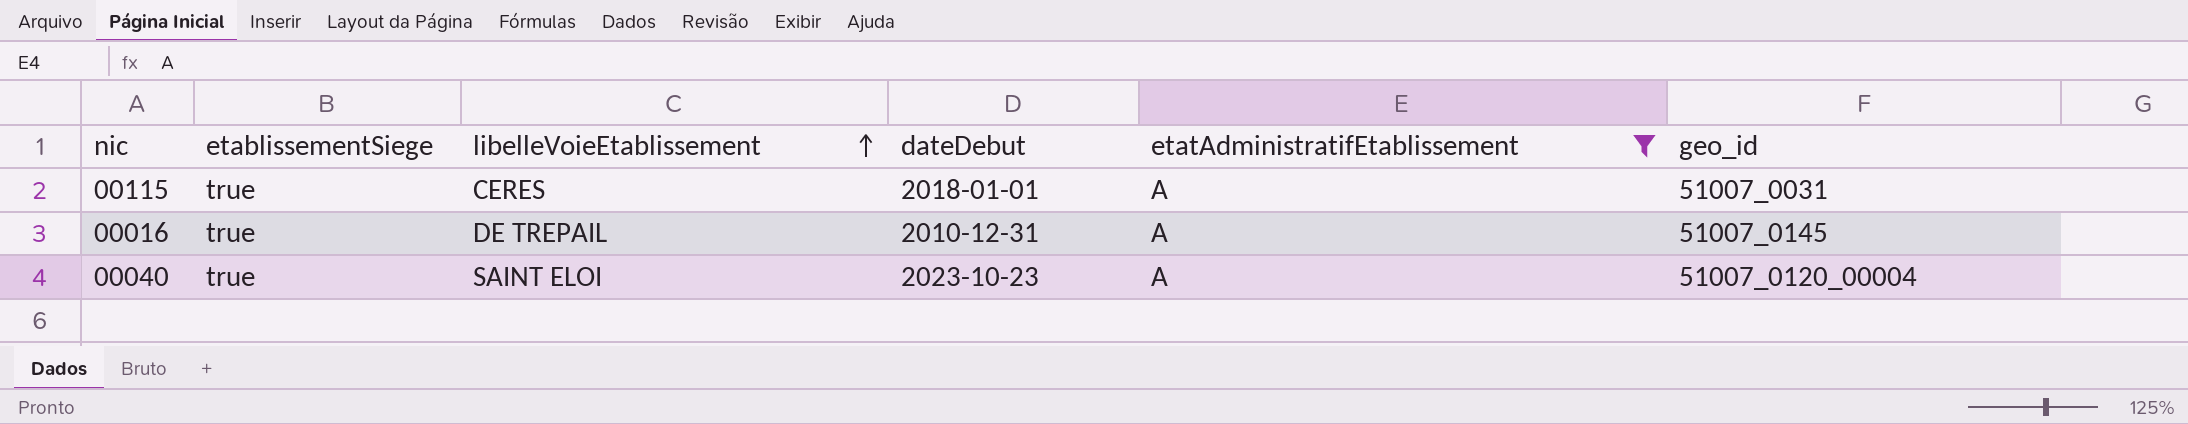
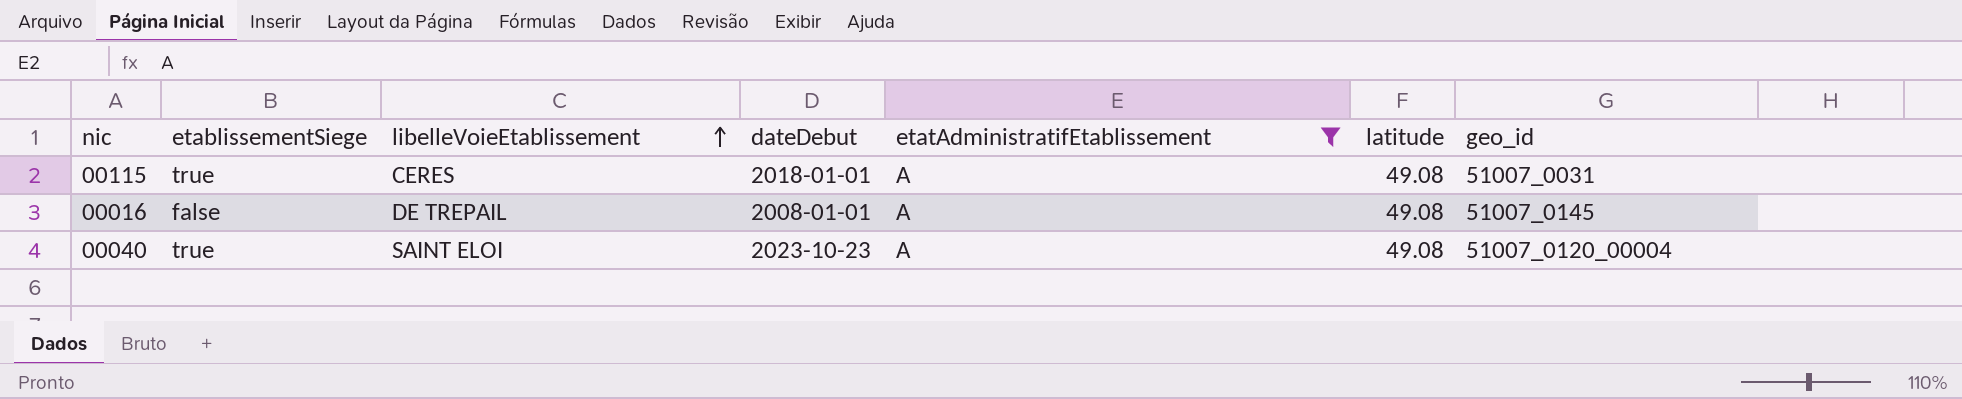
column latitude | position: none -> 6
00016 | etablissementSiege: true -> false
00016 | dateDebut: 2010-12-31 -> 2008-01-01

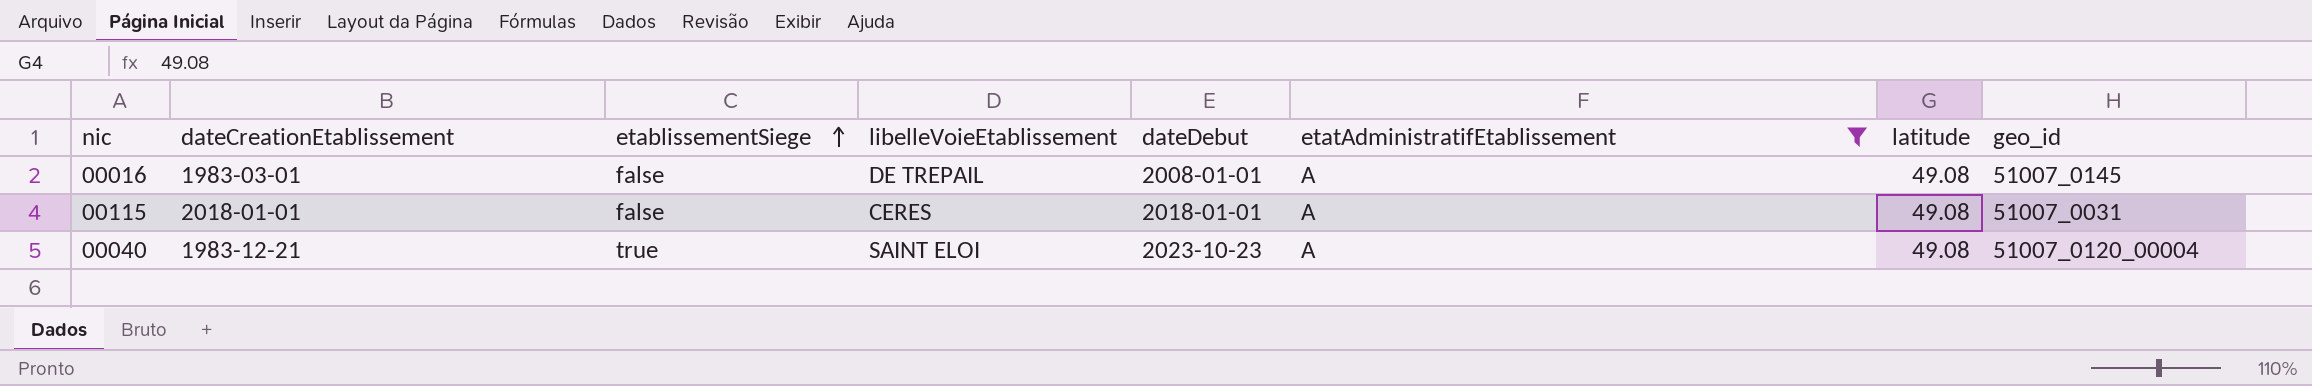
row order: libelleVoieEtablissement ascending -> etablissementSiege ascending
column dateCreationEtablissement | position: none -> 2
00115 | etablissementSiege: true -> false

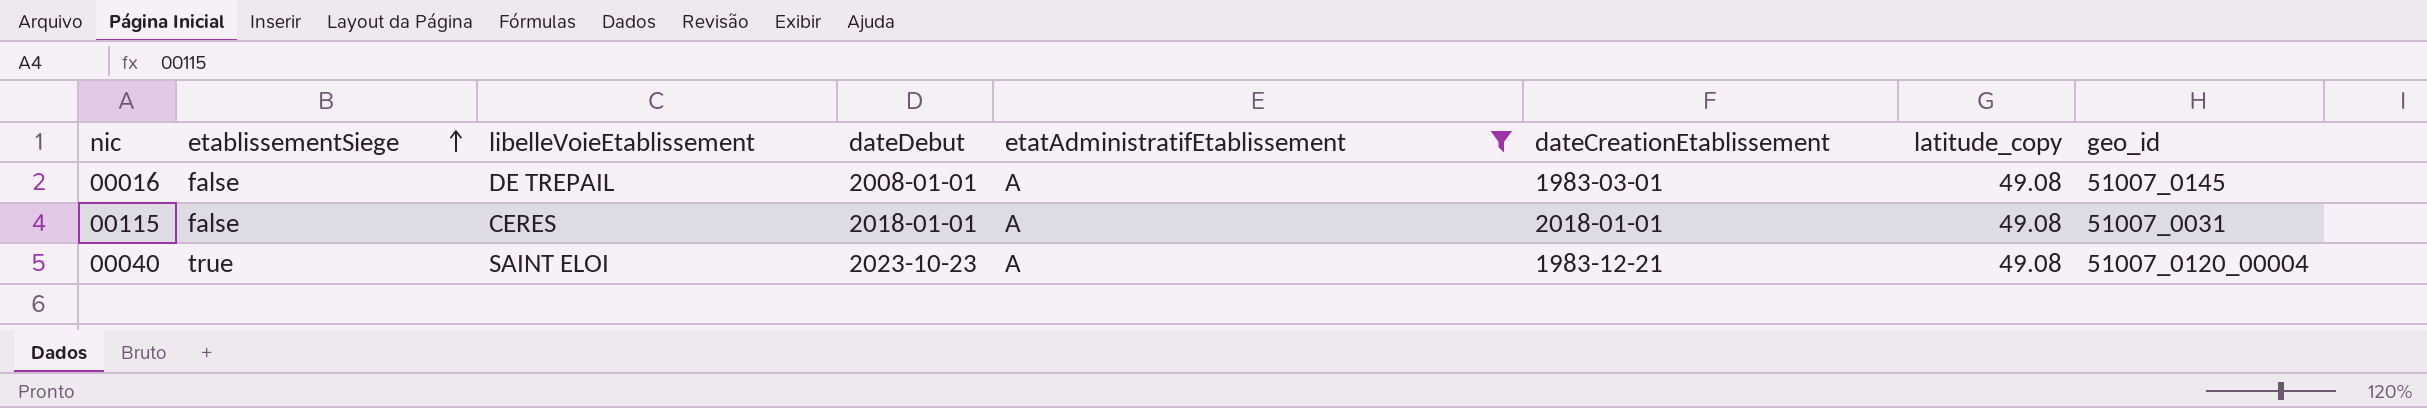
column dateCreationEtablissement | position: 2 -> 6
column name: latitude -> latitude_copy

